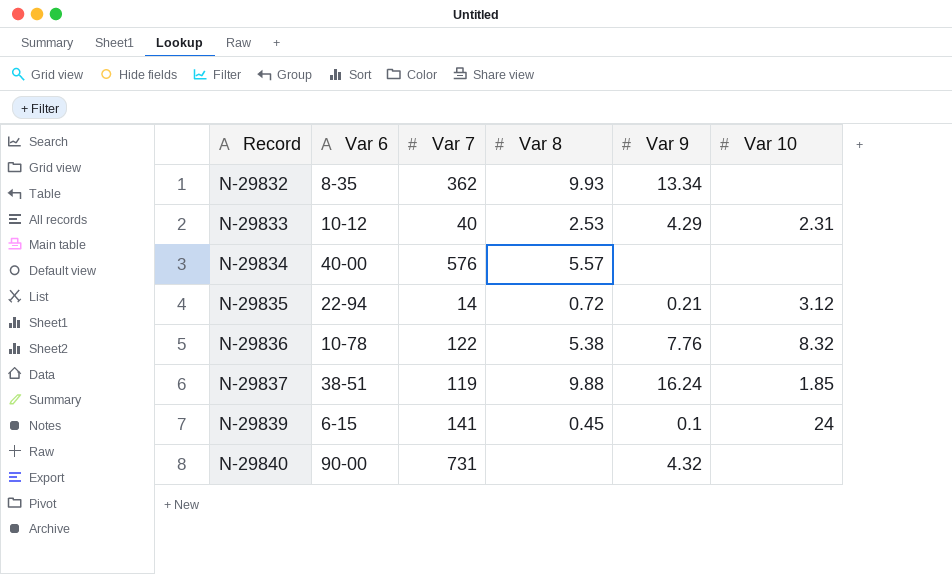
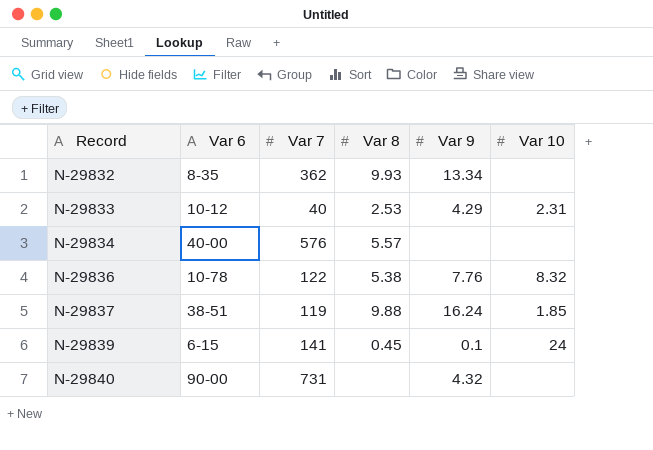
row N-29835: 22-94 | 14 | 0.72 | 0.21 | 3.12 -> none

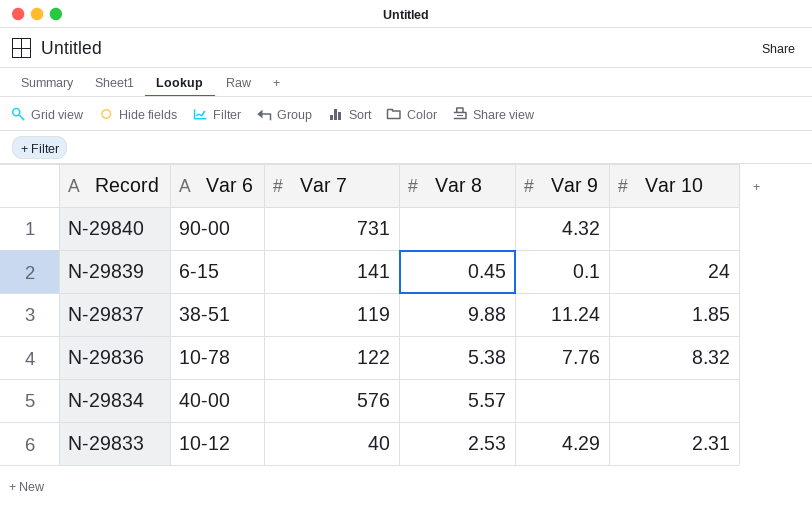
row order: Record ascending -> Record descending
row N-29832: 8-35 | 362 | 9.93 | 13.34 | none -> none
N-29837 | Var 9: 16.24 -> 11.24

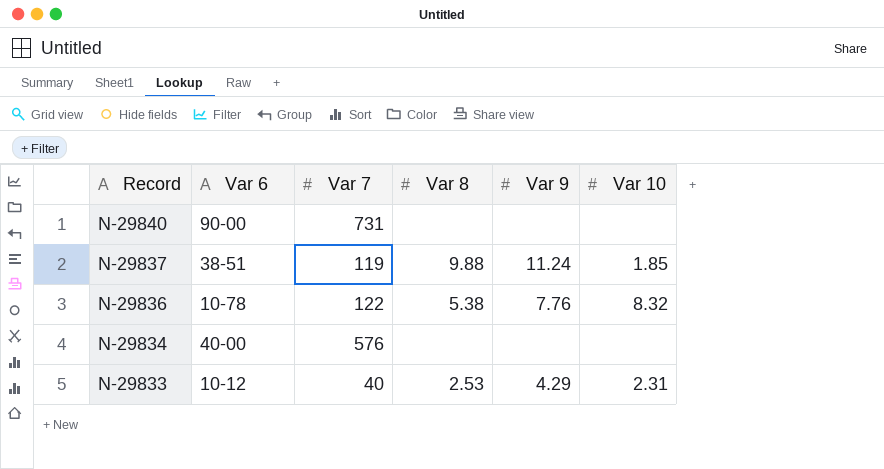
row N-29839: 6-15 | 141 | 0.45 | 0.1 | 24 -> none
N-29840 | Var 9: 4.32 -> none
N-29834 | Var 8: 5.57 -> none

